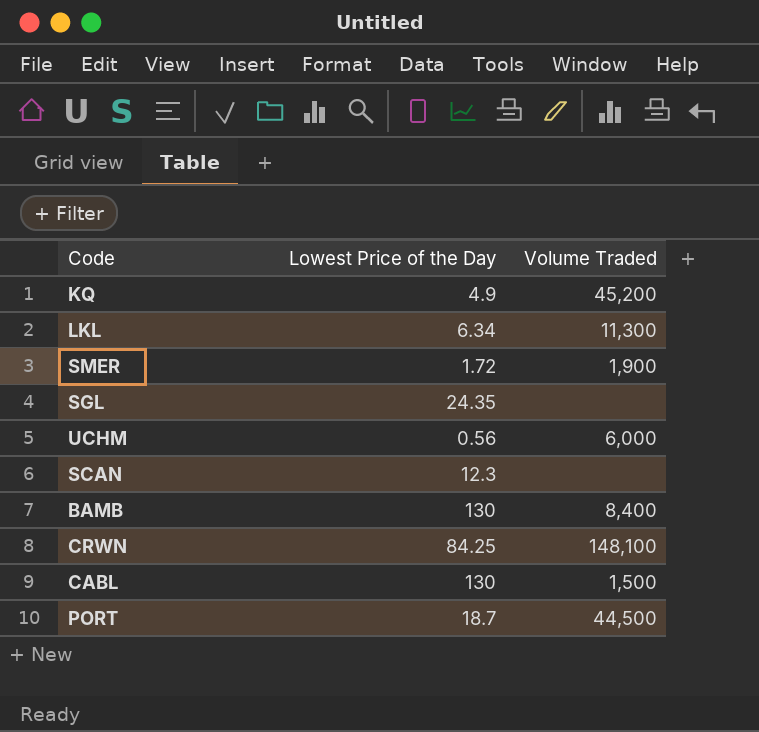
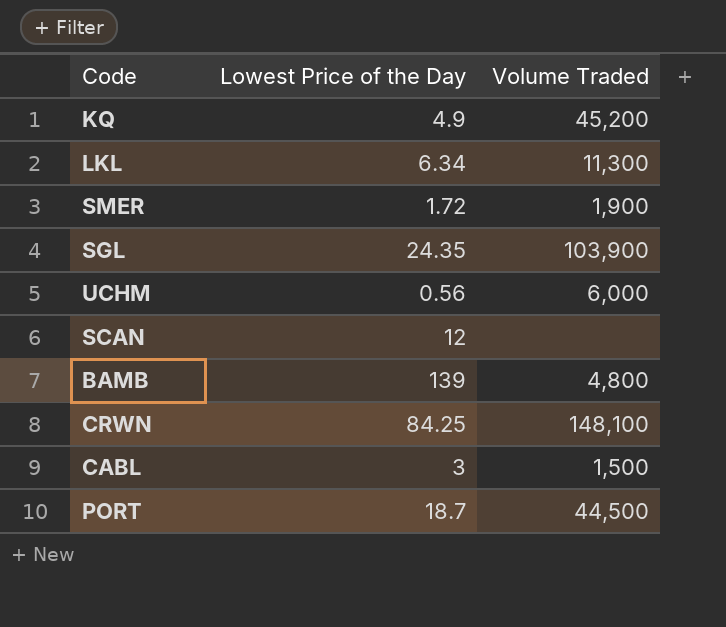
SGL | Volume Traded: none -> 103,900
SCAN | Lowest Price of the Day: 12.3 -> 12
BAMB | Lowest Price of the Day: 130 -> 139
BAMB | Volume Traded: 8,400 -> 4,800
CABL | Lowest Price of the Day: 130 -> 3

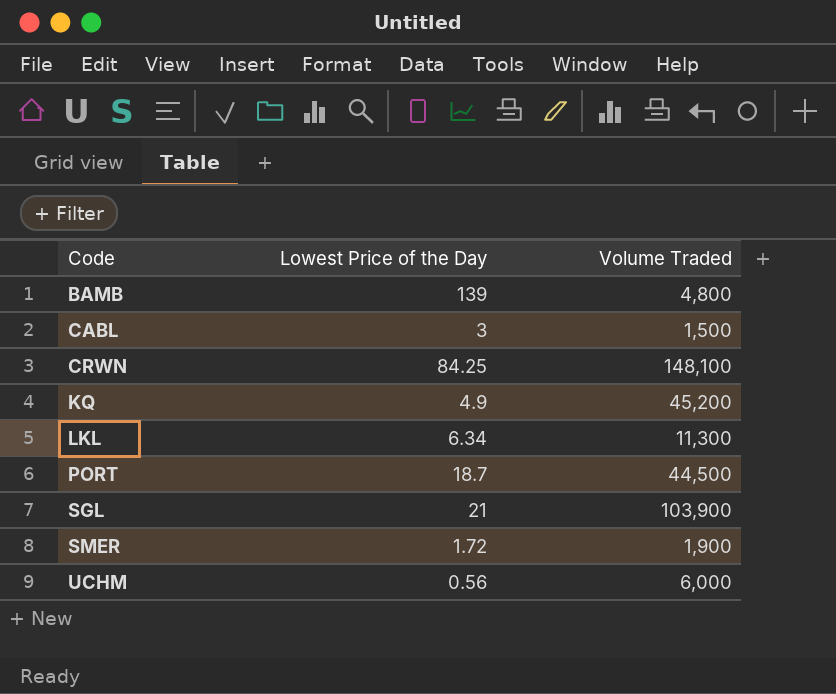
row order: none -> Code ascending
row SCAN: 12 | none -> none
SGL | Lowest Price of the Day: 24.35 -> 21

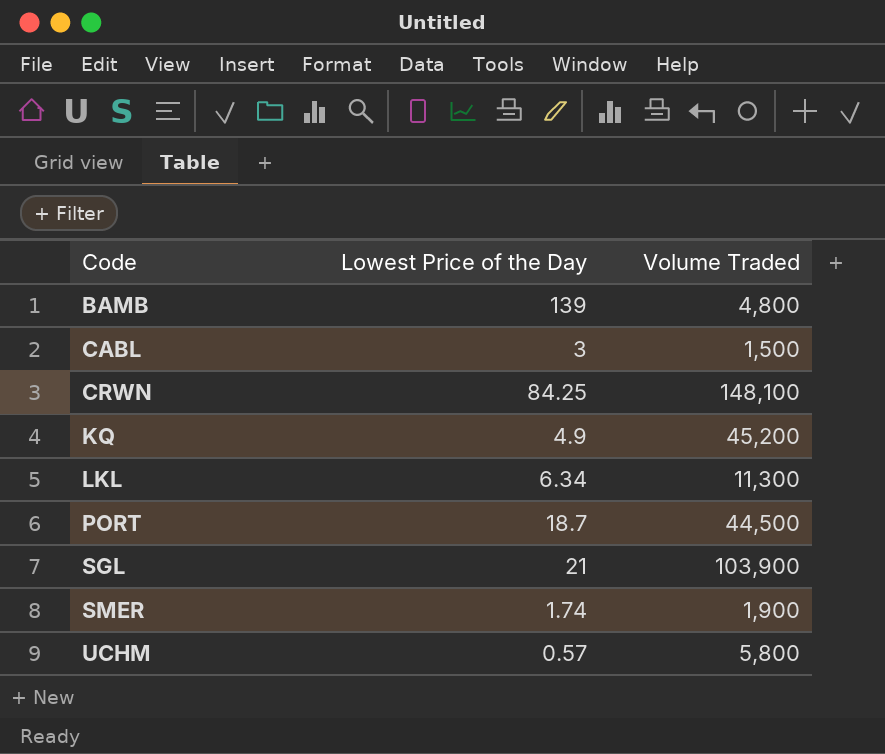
SMER | Lowest Price of the Day: 1.72 -> 1.74
UCHM | Lowest Price of the Day: 0.56 -> 0.57
UCHM | Volume Traded: 6,000 -> 5,800

